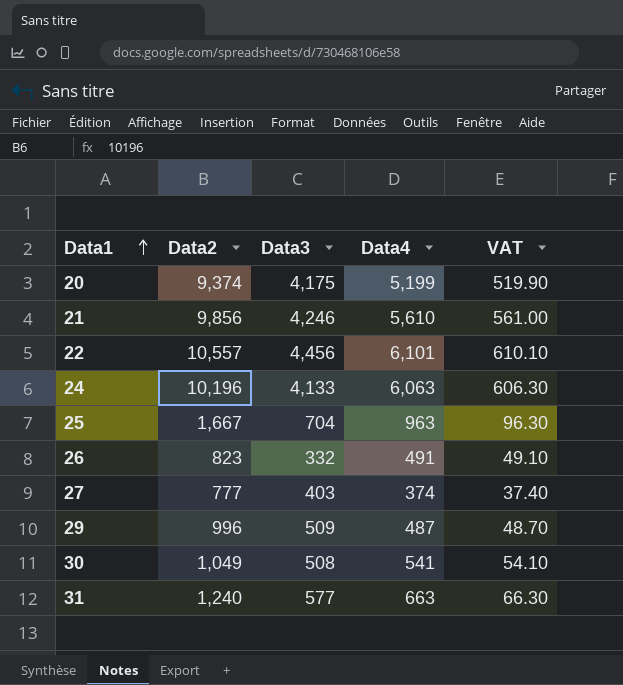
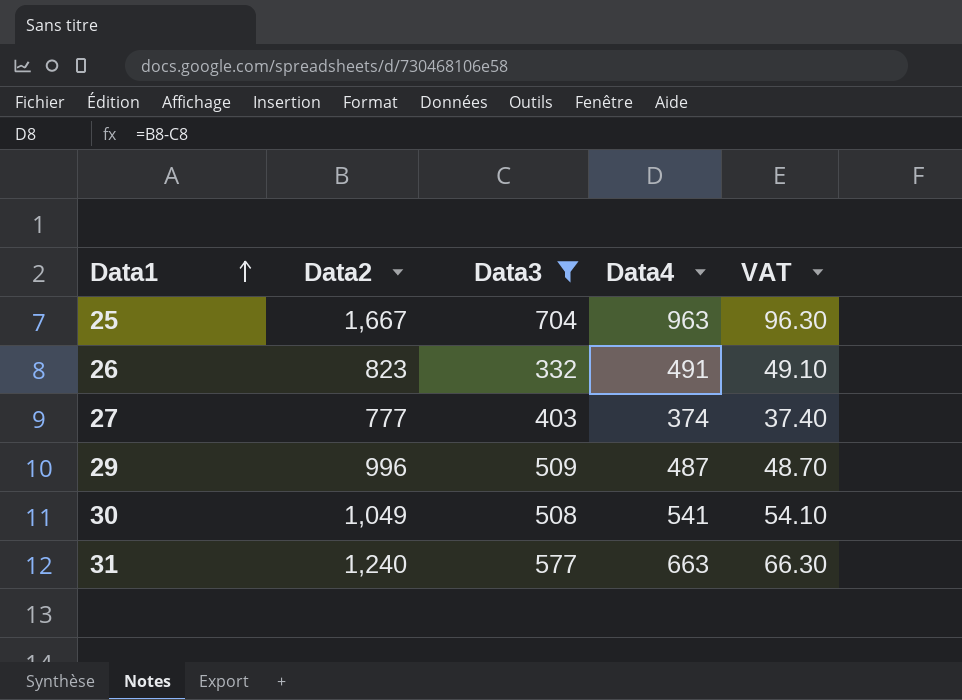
filter: none -> Data3 <= 704

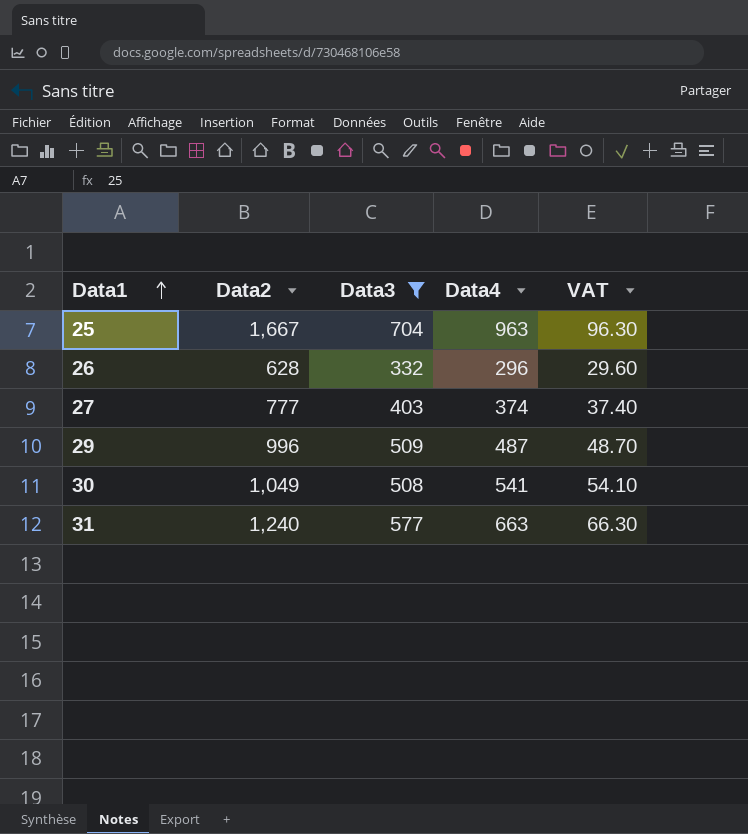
26 | Data2: 823 -> 628
26 | Data4: 491 -> 296
26 | VAT: 49.10 -> 29.60

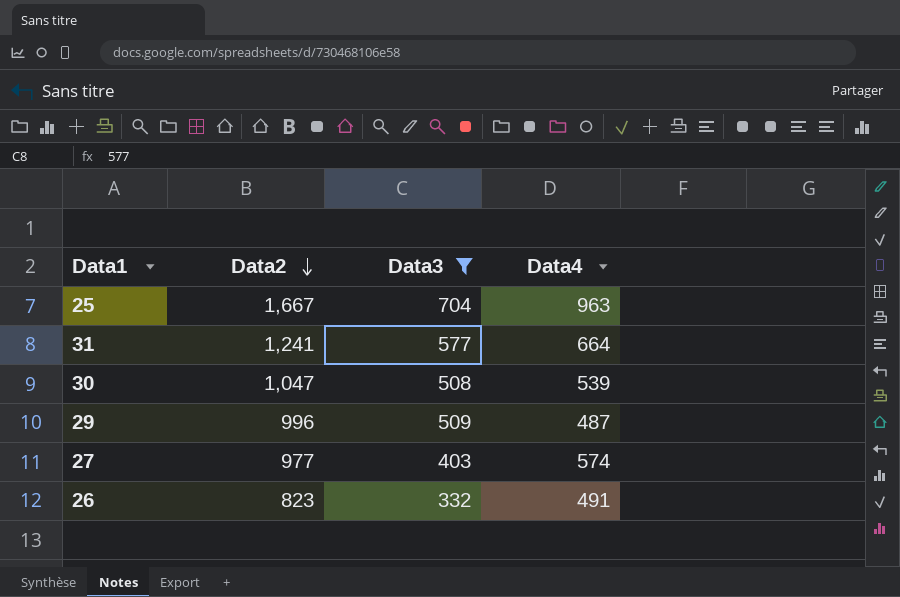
row order: Data1 ascending -> Data2 descending
column VAT | formula: [Data4] * 0.1 -> none
31 | Data2: 1,240 -> 1,241
31 | Data4: 663 -> 664
30 | Data2: 1,049 -> 1,047
30 | Data4: 541 -> 539
27 | Data2: 777 -> 977
27 | Data4: 374 -> 574
26 | Data2: 628 -> 823
26 | Data4: 296 -> 491

